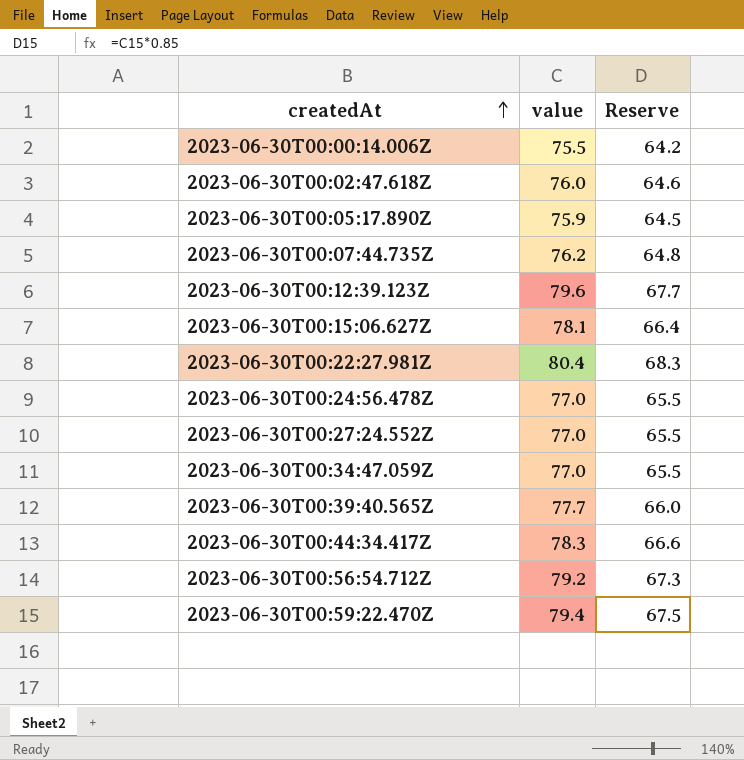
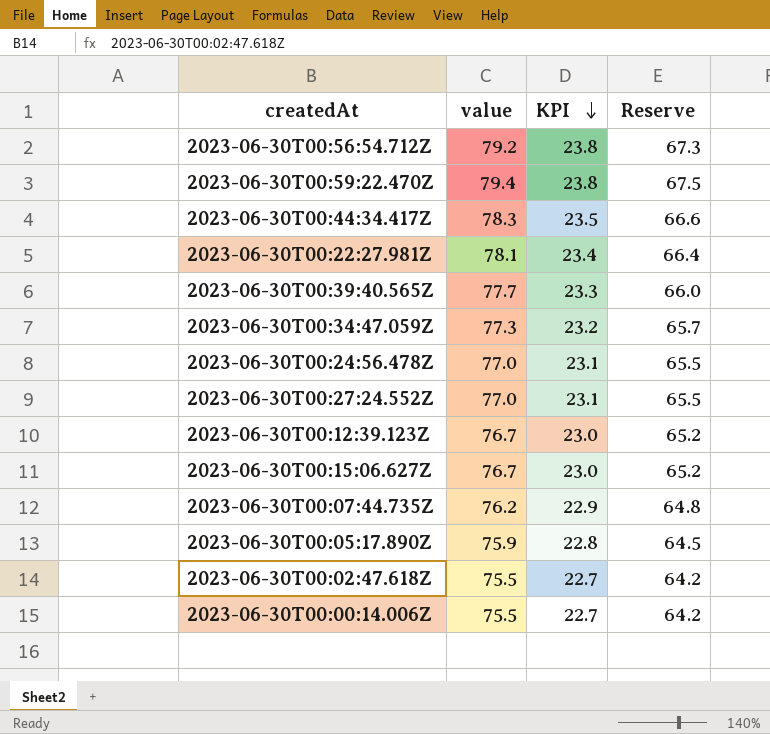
row order: createdAt ascending -> KPI descending
column KPI | formula: none -> [value] * 0.3
2023-06-30T00:22:27.981Z | value: 80.4 -> 78.1
2023-06-30T00:22:27.981Z | Reserve: 68.3 -> 66.4
2023-06-30T00:34:47.059Z | value: 77.0 -> 77.3
2023-06-30T00:34:47.059Z | Reserve: 65.5 -> 65.7
2023-06-30T00:12:39.123Z | value: 79.6 -> 76.7
2023-06-30T00:12:39.123Z | Reserve: 67.7 -> 65.2
2023-06-30T00:15:06.627Z | value: 78.1 -> 76.7
2023-06-30T00:15:06.627Z | Reserve: 66.4 -> 65.2
2023-06-30T00:02:47.618Z | value: 76.0 -> 75.5
2023-06-30T00:02:47.618Z | Reserve: 64.6 -> 64.2

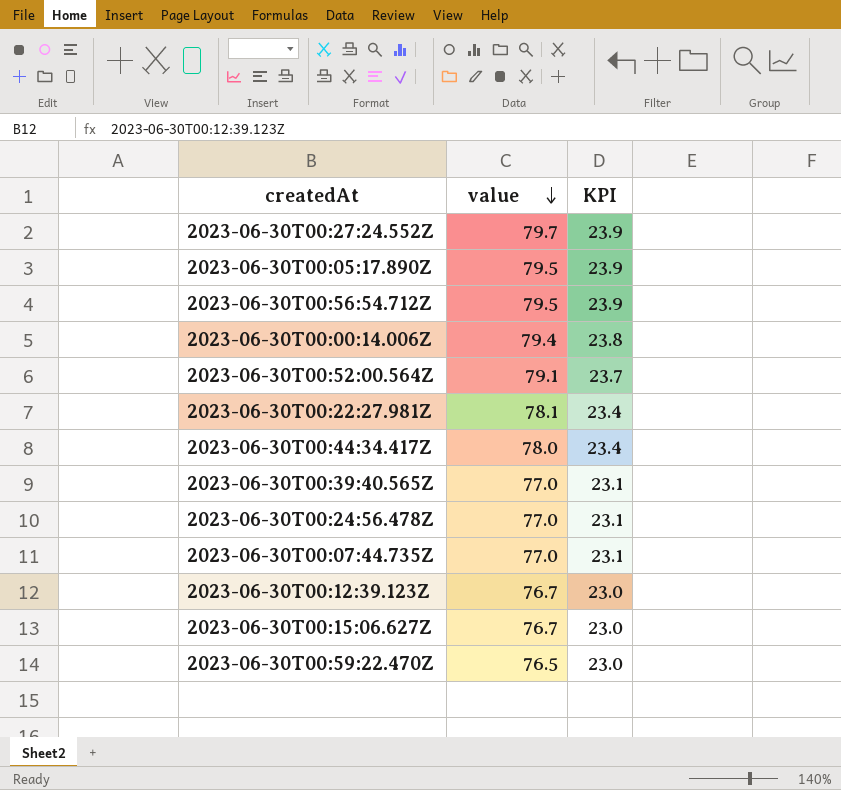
row order: KPI descending -> value descending
column Reserve | formula: [value] * 0.85 -> none
row 2023-06-30T00:34:47.059Z: 77.3 | 23.2 | 65.7 -> none
row 2023-06-30T00:02:47.618Z: 75.5 | 22.7 | 64.2 -> none
2023-06-30T00:27:24.552Z | value: 77.0 -> 79.7
2023-06-30T00:27:24.552Z | KPI: 23.1 -> 23.9
2023-06-30T00:05:17.890Z | value: 75.9 -> 79.5
2023-06-30T00:05:17.890Z | KPI: 22.8 -> 23.9
2023-06-30T00:56:54.712Z | value: 79.2 -> 79.5
2023-06-30T00:56:54.712Z | KPI: 23.8 -> 23.9
2023-06-30T00:00:14.006Z | value: 75.5 -> 79.4
2023-06-30T00:00:14.006Z | KPI: 22.7 -> 23.8
row 2023-06-30T00:52:00.564Z: none -> 79.1 | 23.7
2023-06-30T00:44:34.417Z | value: 78.3 -> 78.0
2023-06-30T00:44:34.417Z | KPI: 23.5 -> 23.4
2023-06-30T00:39:40.565Z | value: 77.7 -> 77.0
2023-06-30T00:39:40.565Z | KPI: 23.3 -> 23.1
2023-06-30T00:07:44.735Z | value: 76.2 -> 77.0
2023-06-30T00:07:44.735Z | KPI: 22.9 -> 23.1
2023-06-30T00:59:22.470Z | value: 79.4 -> 76.5
2023-06-30T00:59:22.470Z | KPI: 23.8 -> 23.0

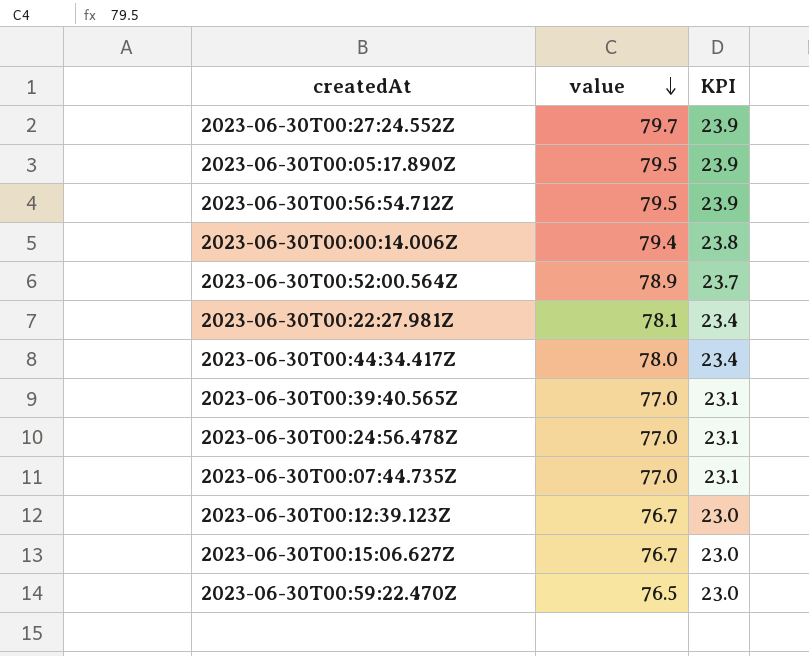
2023-06-30T00:52:00.564Z | value: 79.1 -> 78.9

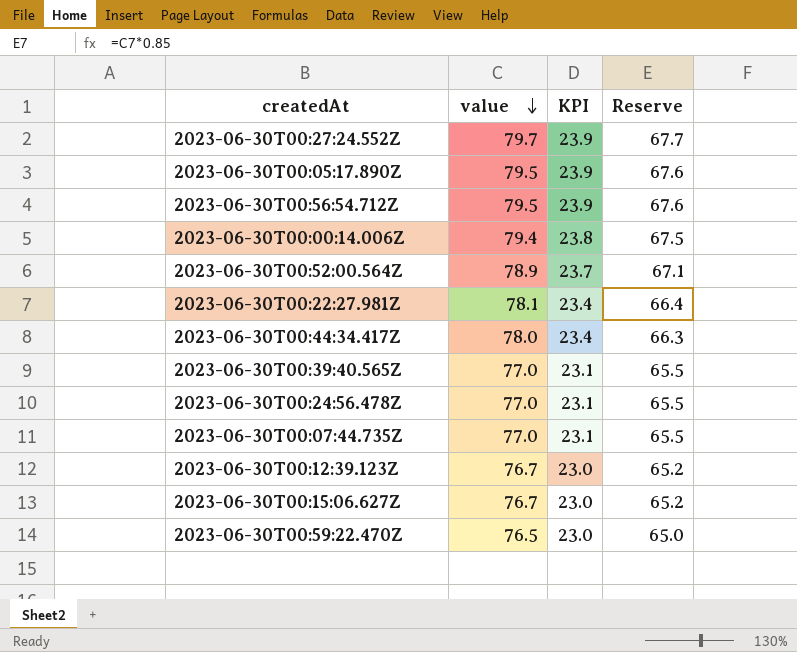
column Reserve | formula: none -> [value] * 0.85

